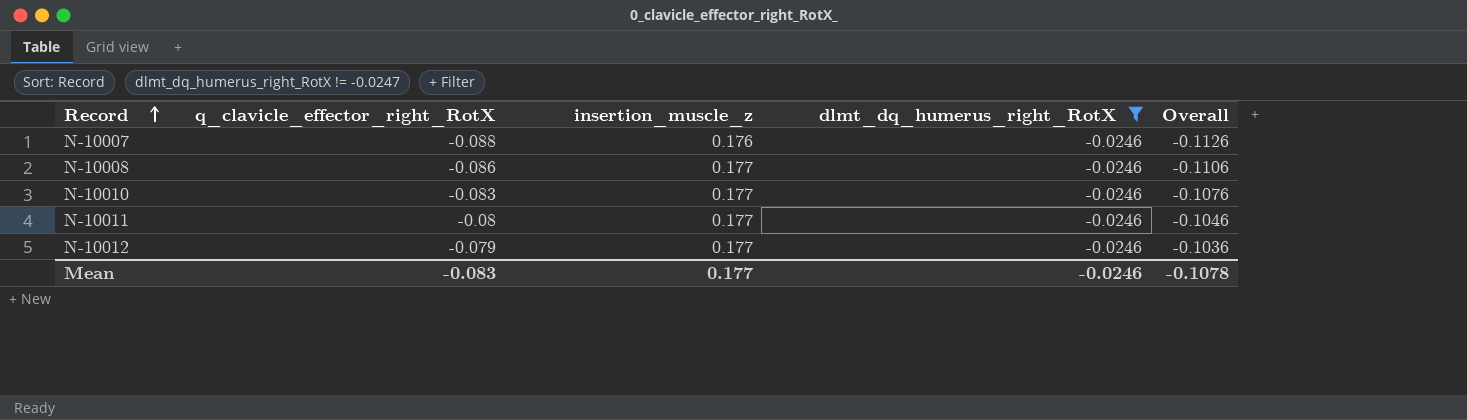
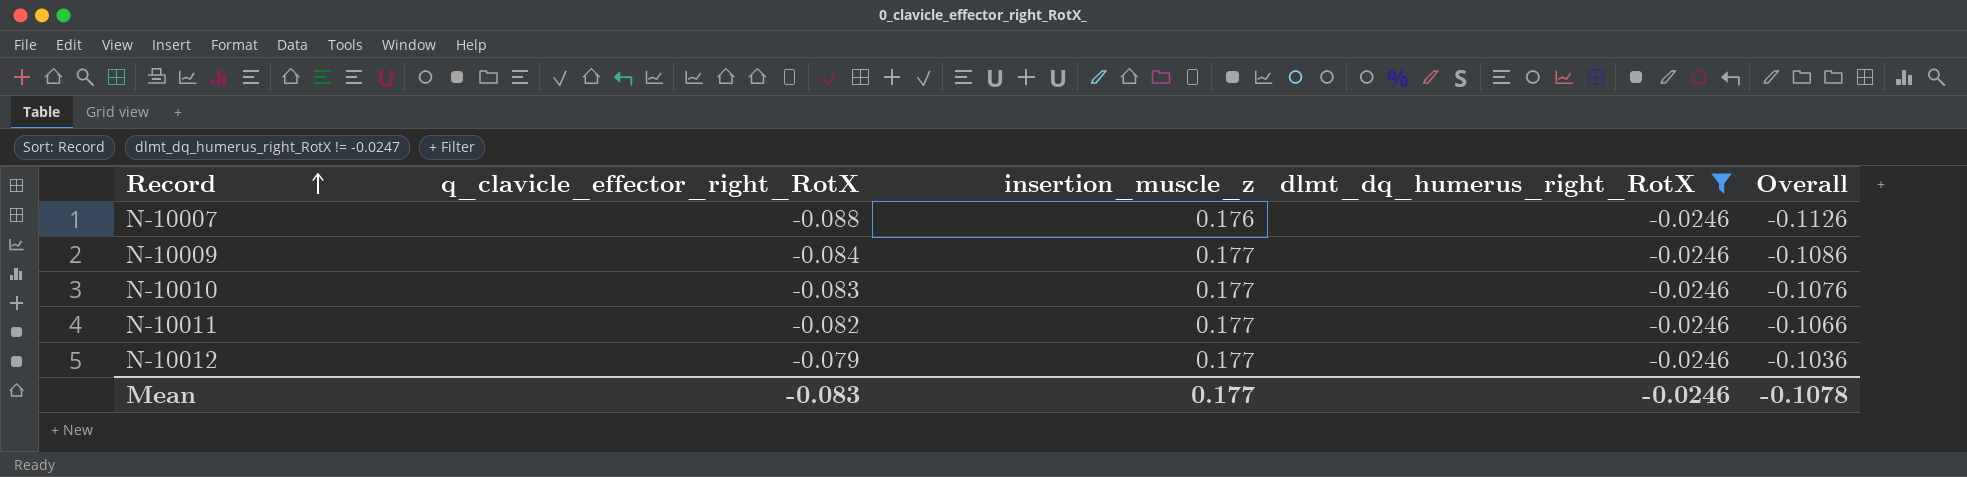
row N-10008: -0.086 | 0.177 | -0.0246 | -0.1106 -> none
row N-10009: none -> -0.084 | 0.177 | -0.0246 | -0.1086
N-10011 | q_clavicle_effector_right_RotX: -0.08 -> -0.082
N-10011 | Overall: -0.1046 -> -0.1066

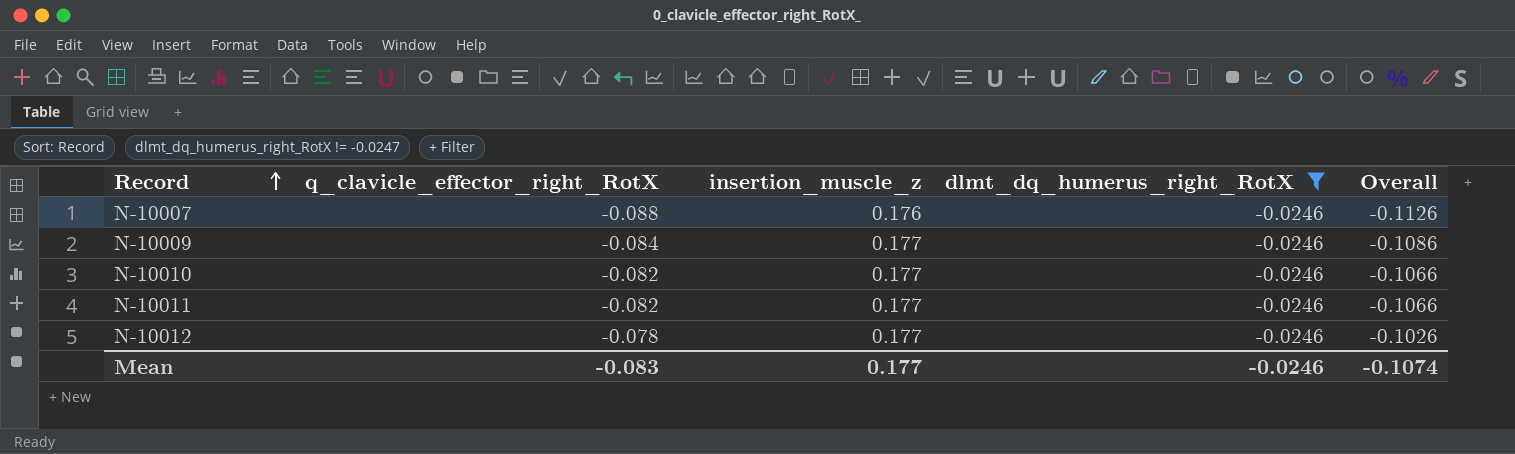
N-10010 | q_clavicle_effector_right_RotX: -0.083 -> -0.082
N-10010 | Overall: -0.1076 -> -0.1066
N-10012 | q_clavicle_effector_right_RotX: -0.079 -> -0.078
N-10012 | Overall: -0.1036 -> -0.1026
Mean | Overall: -0.1078 -> -0.1074

